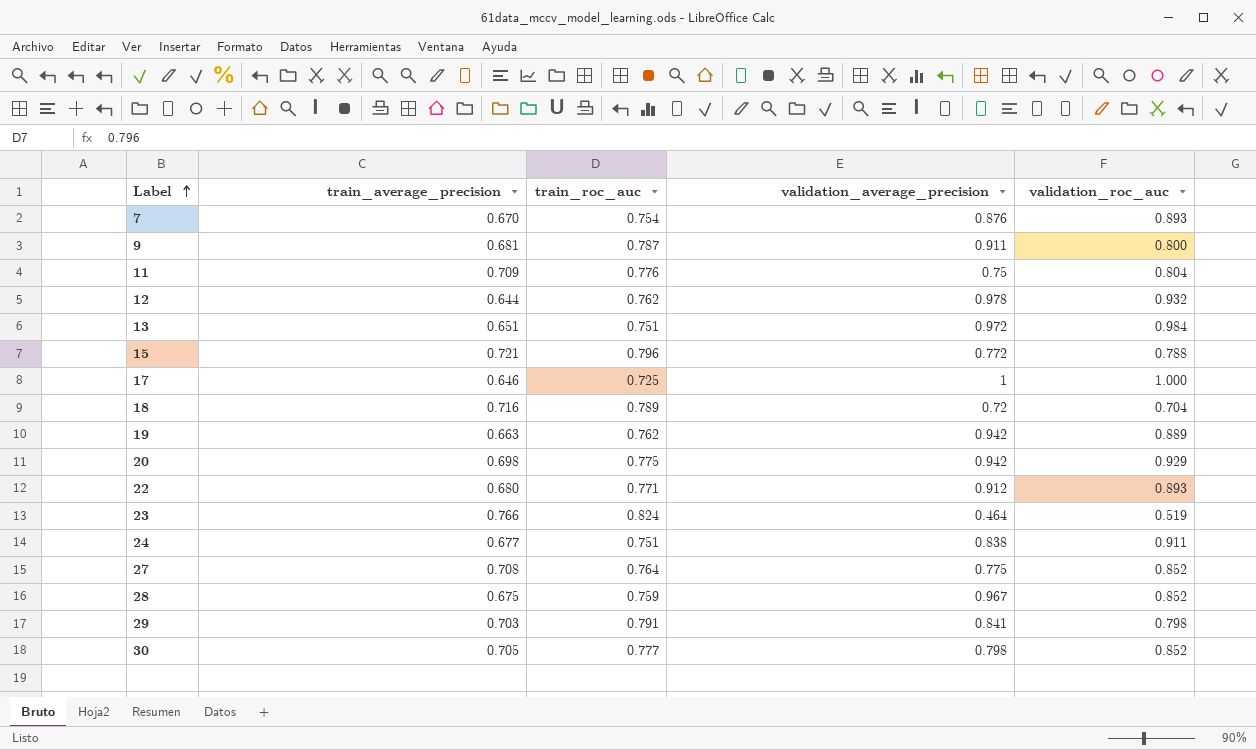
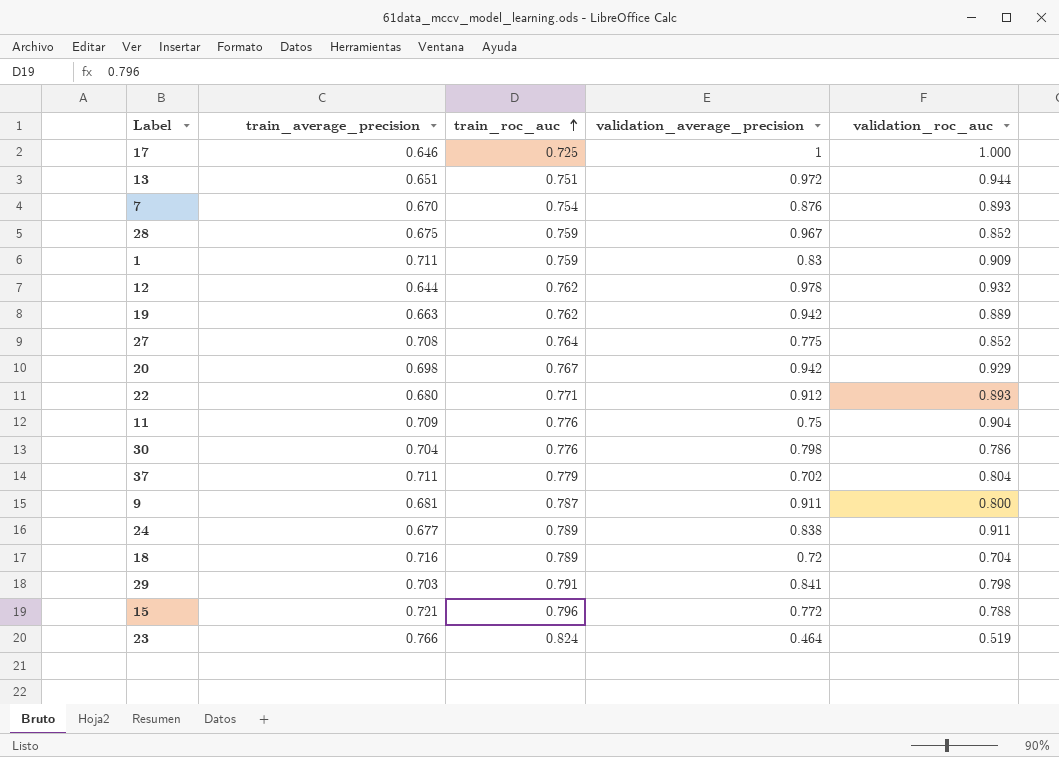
row order: Label ascending -> train_roc_auc ascending
13 | validation_roc_auc: 0.984 -> 0.944
row 1: none -> 0.711 | 0.759 | 0.83 | 0.909
20 | train_roc_auc: 0.775 -> 0.767
11 | validation_roc_auc: 0.804 -> 0.904
30 | train_average_precision: 0.705 -> 0.704
30 | train_roc_auc: 0.777 -> 0.776
30 | validation_roc_auc: 0.852 -> 0.786
row 37: none -> 0.711 | 0.779 | 0.702 | 0.804
24 | train_roc_auc: 0.751 -> 0.789

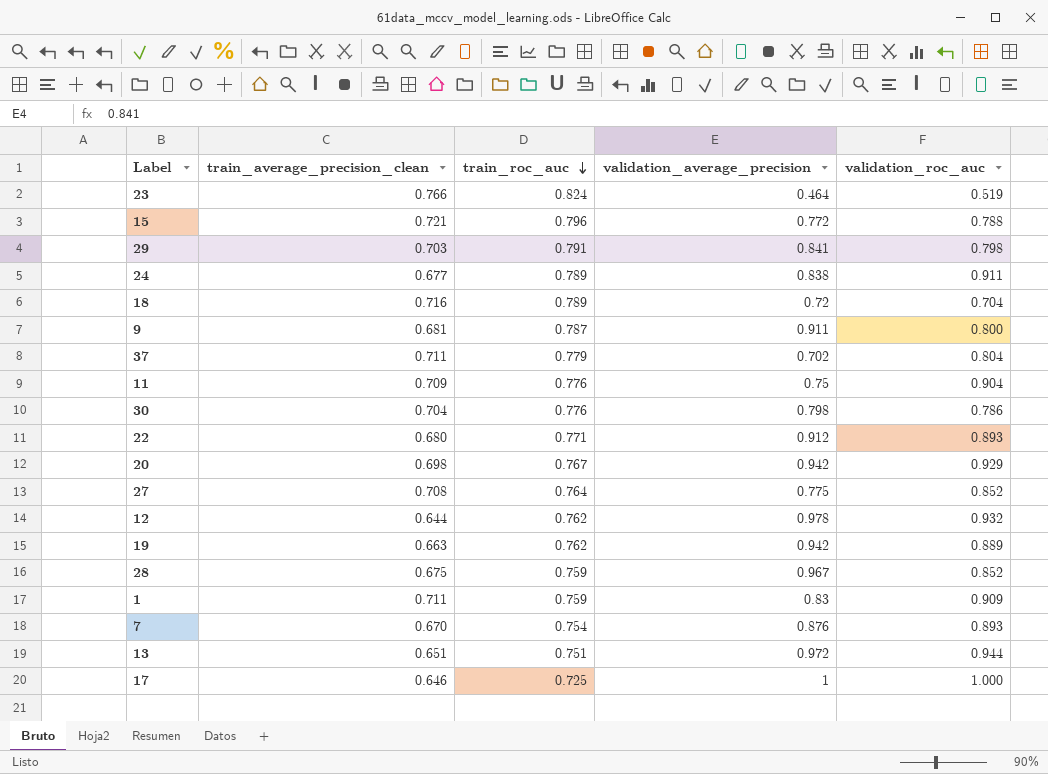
row order: train_roc_auc ascending -> train_roc_auc descending
column name: train_average_precision -> train_average_precision_clean

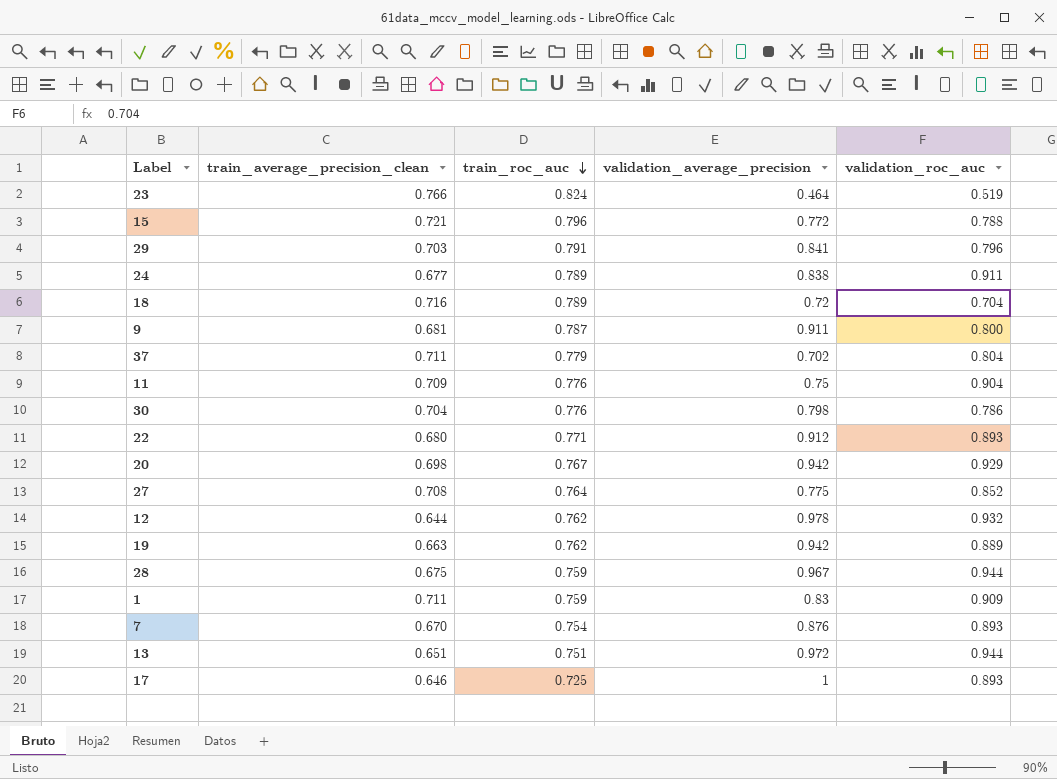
29 | validation_roc_auc: 0.798 -> 0.796
28 | validation_roc_auc: 0.852 -> 0.944
17 | validation_roc_auc: 1.000 -> 0.893

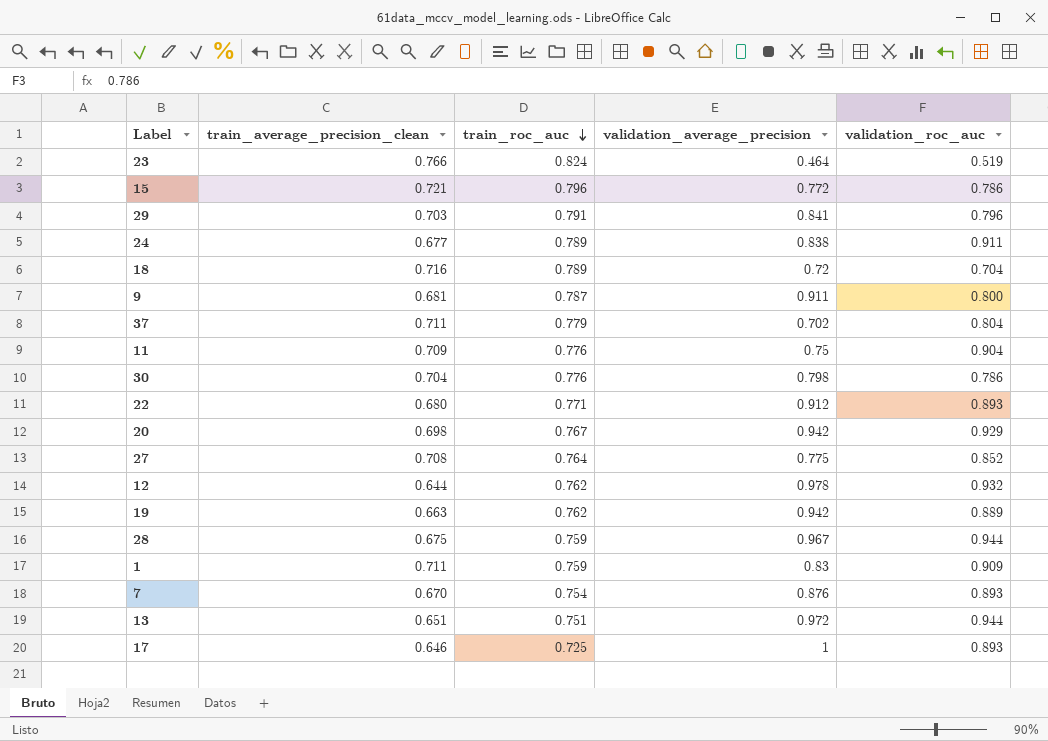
15 | validation_roc_auc: 0.788 -> 0.786

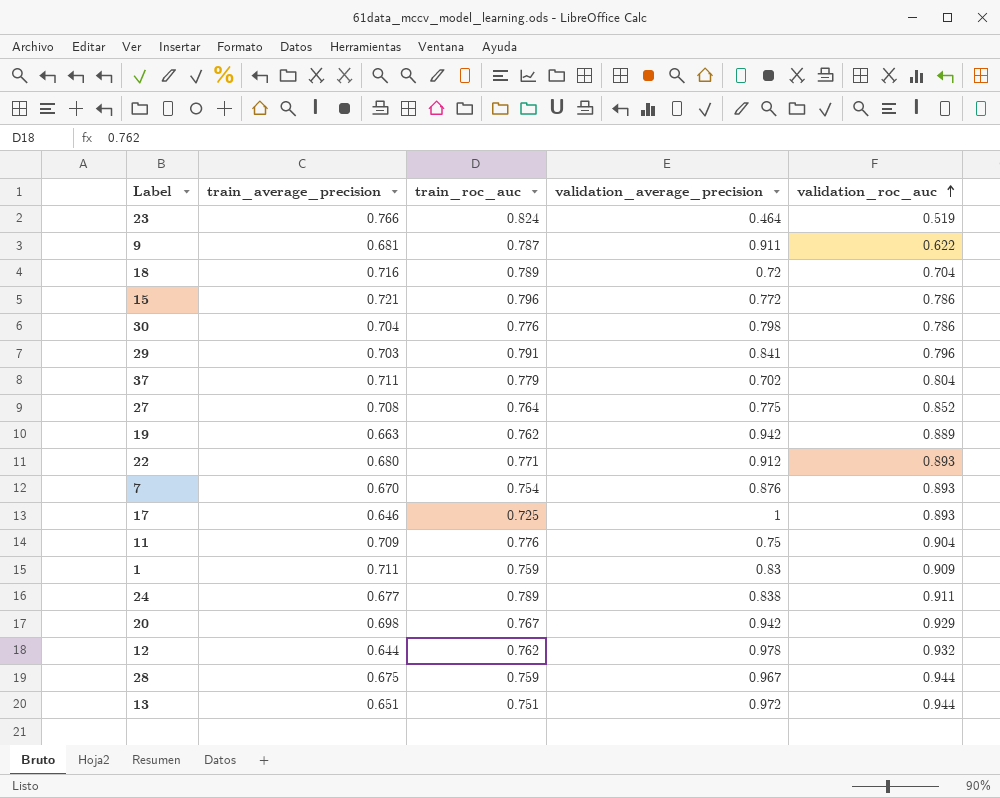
row order: train_roc_auc descending -> validation_roc_auc ascending
column name: train_average_precision_clean -> train_average_precision
9 | validation_roc_auc: 0.800 -> 0.622

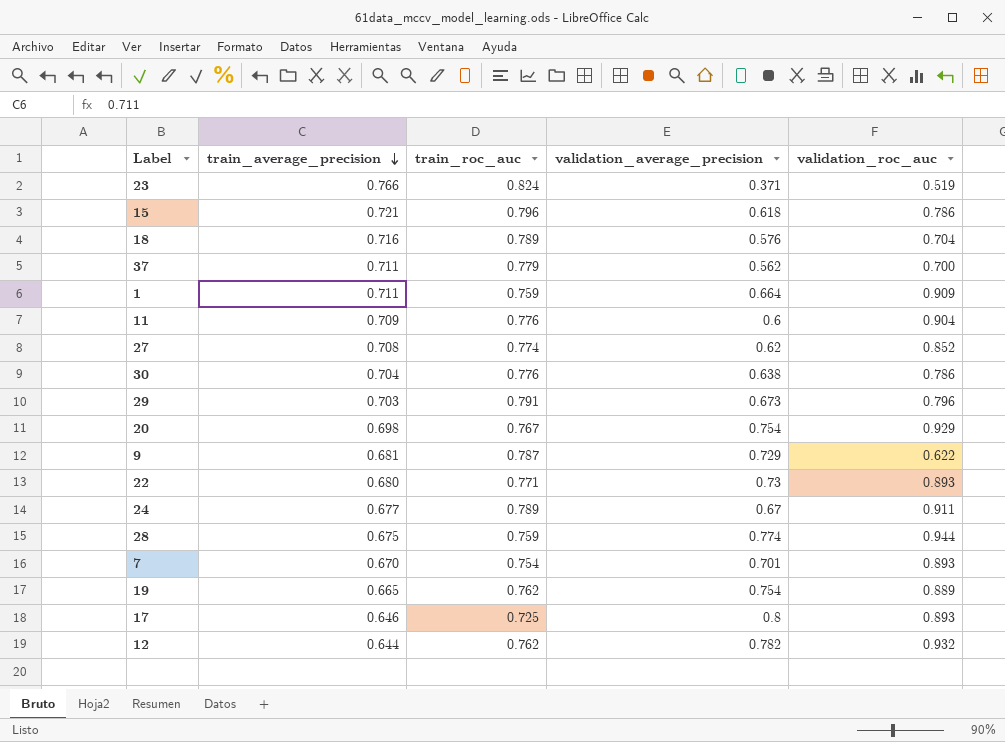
row order: validation_roc_auc ascending -> train_average_precision descending
row 13: 0.651 | 0.751 | 0.972 | 0.944 -> none
23 | validation_average_precision: 0.464 -> 0.371
15 | validation_average_precision: 0.772 -> 0.618
18 | validation_average_precision: 0.72 -> 0.576
37 | validation_average_precision: 0.702 -> 0.562
37 | validation_roc_auc: 0.804 -> 0.700
1 | validation_average_precision: 0.83 -> 0.664
11 | validation_average_precision: 0.75 -> 0.6
27 | train_roc_auc: 0.764 -> 0.774
27 | validation_average_precision: 0.775 -> 0.62
30 | validation_average_precision: 0.798 -> 0.638
29 | validation_average_precision: 0.841 -> 0.673
20 | validation_average_precision: 0.942 -> 0.754
9 | validation_average_precision: 0.911 -> 0.729
22 | validation_average_precision: 0.912 -> 0.73
24 | validation_average_precision: 0.838 -> 0.67
28 | validation_average_precision: 0.967 -> 0.774
7 | validation_average_precision: 0.876 -> 0.701
19 | train_average_precision: 0.663 -> 0.665
19 | validation_average_precision: 0.942 -> 0.754
17 | validation_average_precision: 1 -> 0.8
12 | validation_average_precision: 0.978 -> 0.782

